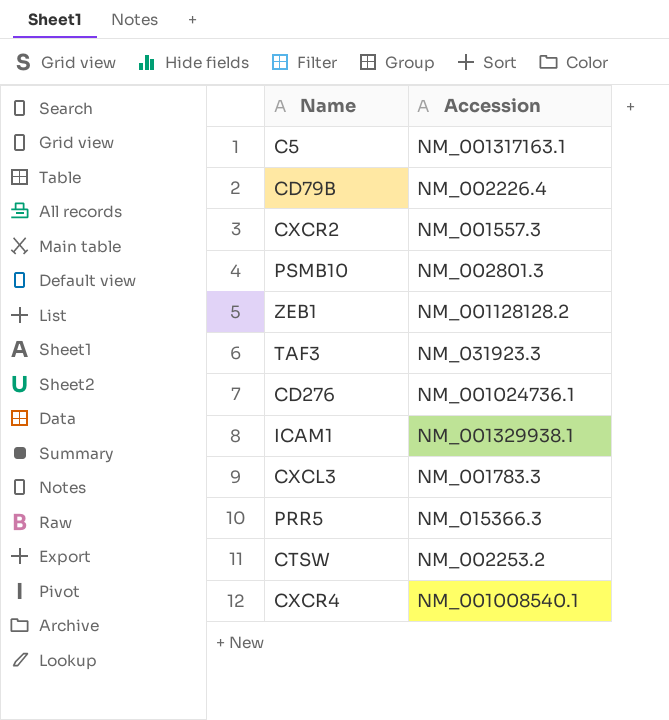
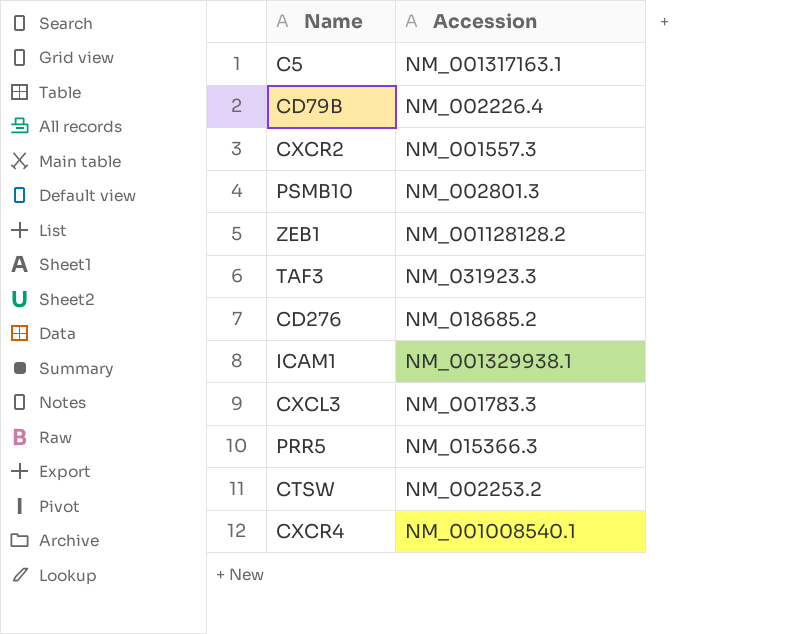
CD276 | Accession: NM_001024736.1 -> NM_018685.2

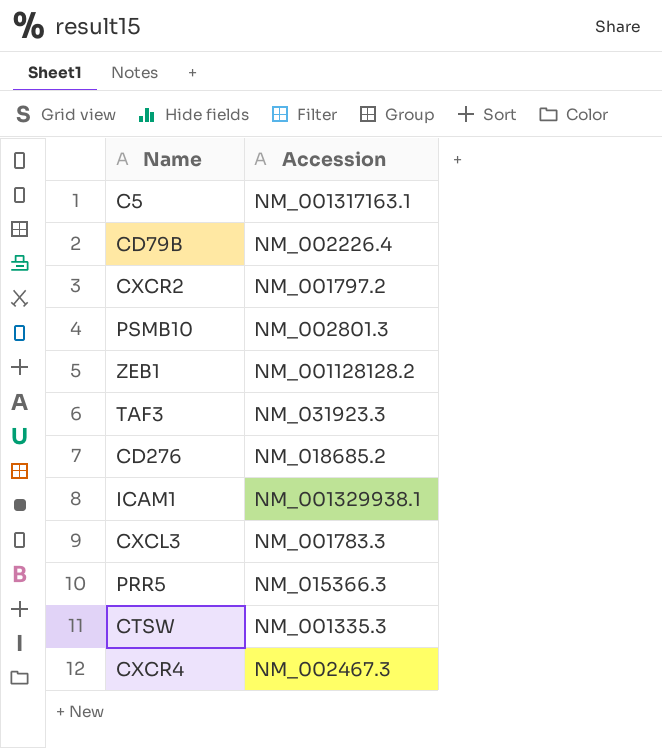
CXCR2 | Accession: NM_001557.3 -> NM_001797.2
CTSW | Accession: NM_002253.2 -> NM_001335.3
CXCR4 | Accession: NM_001008540.1 -> NM_002467.3

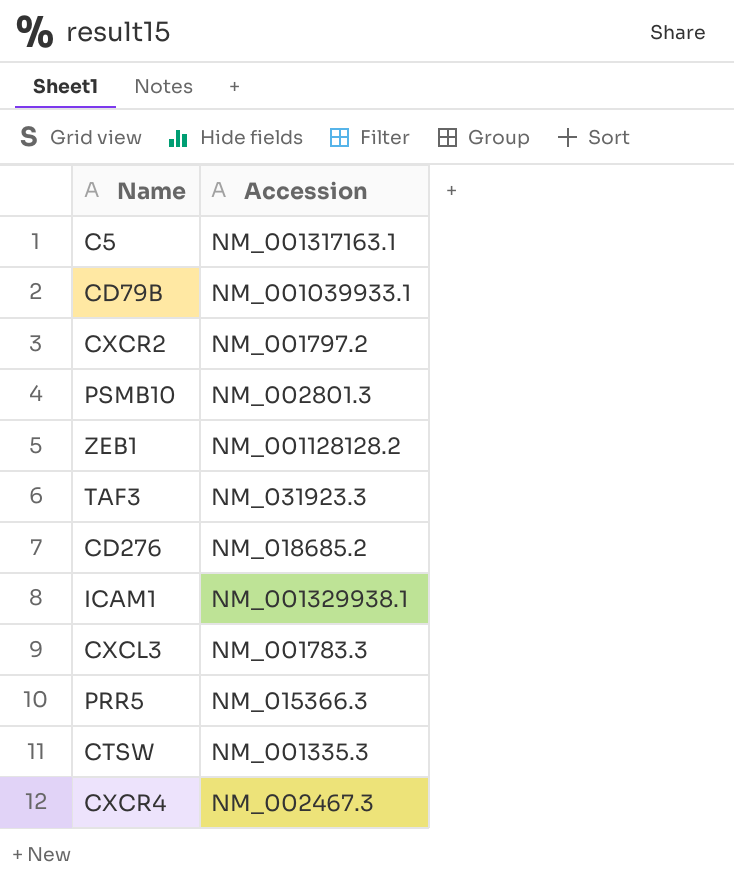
CD79B | Accession: NM_002226.4 -> NM_001039933.1

